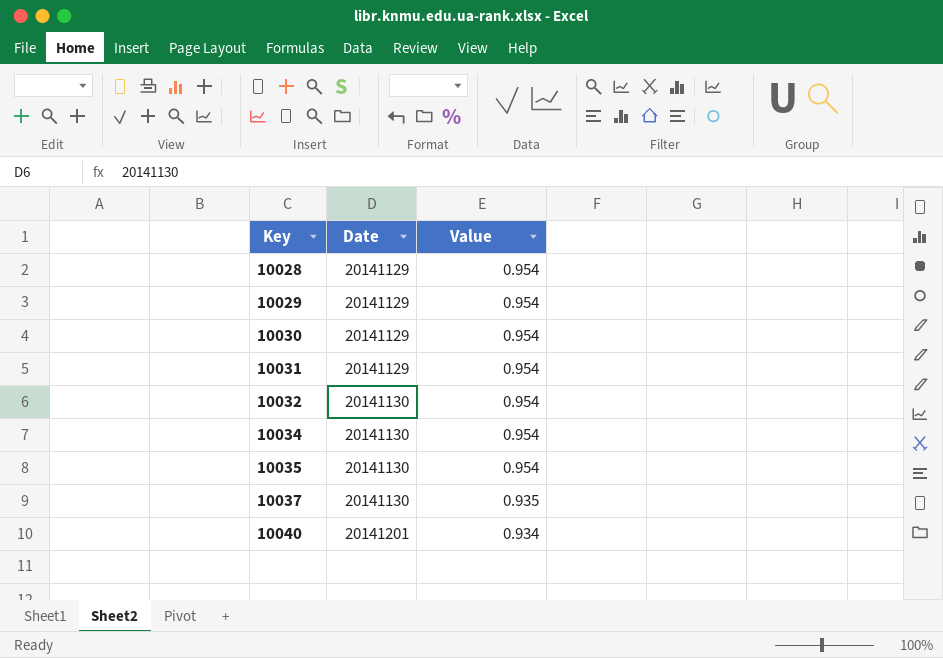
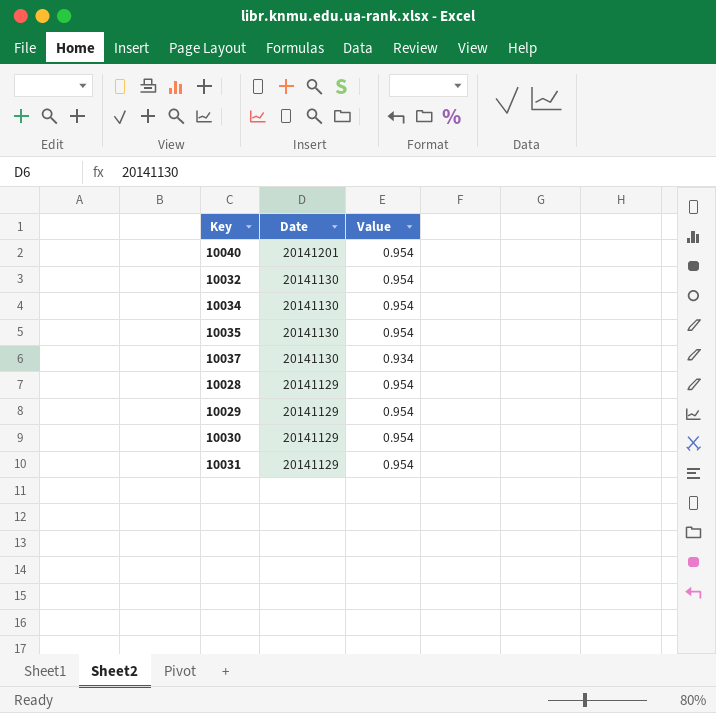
row order: Key ascending -> Date descending
10040 | Value: 0.934 -> 0.954
10037 | Value: 0.935 -> 0.934

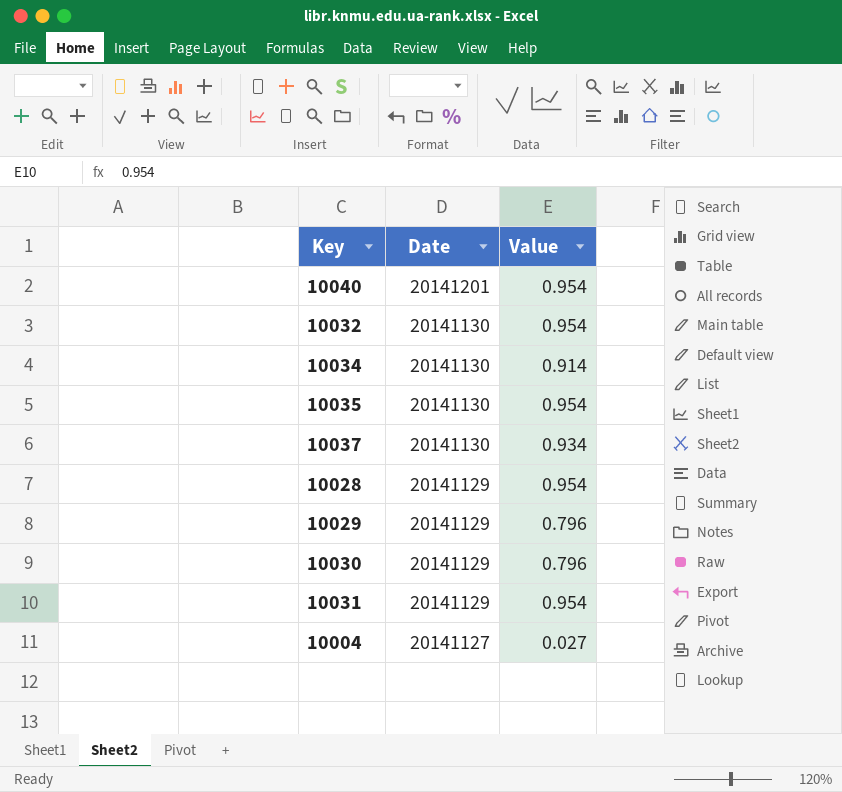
10034 | Value: 0.954 -> 0.914
10029 | Value: 0.954 -> 0.796
10030 | Value: 0.954 -> 0.796
row 10004: none -> 20141127 | 0.027

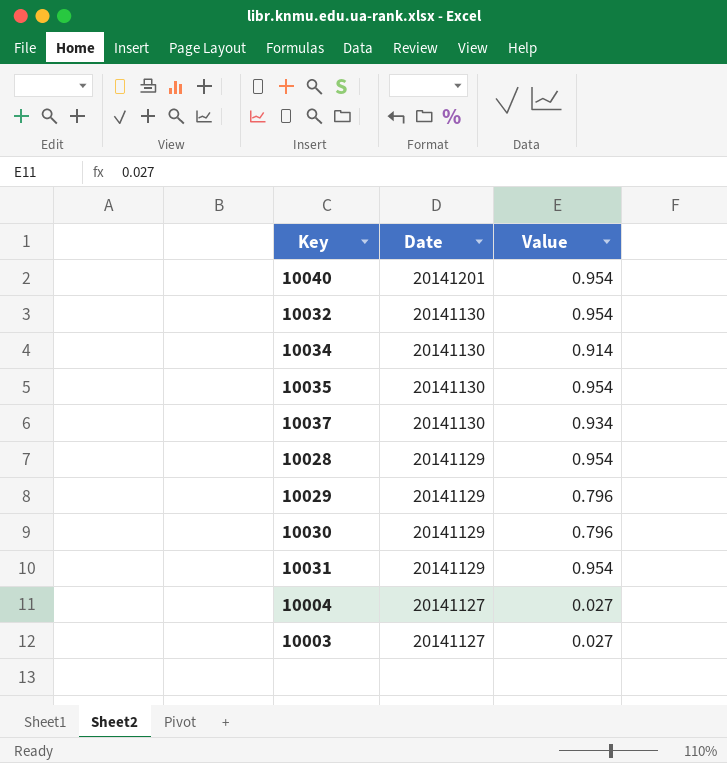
row 10003: none -> 20141127 | 0.027

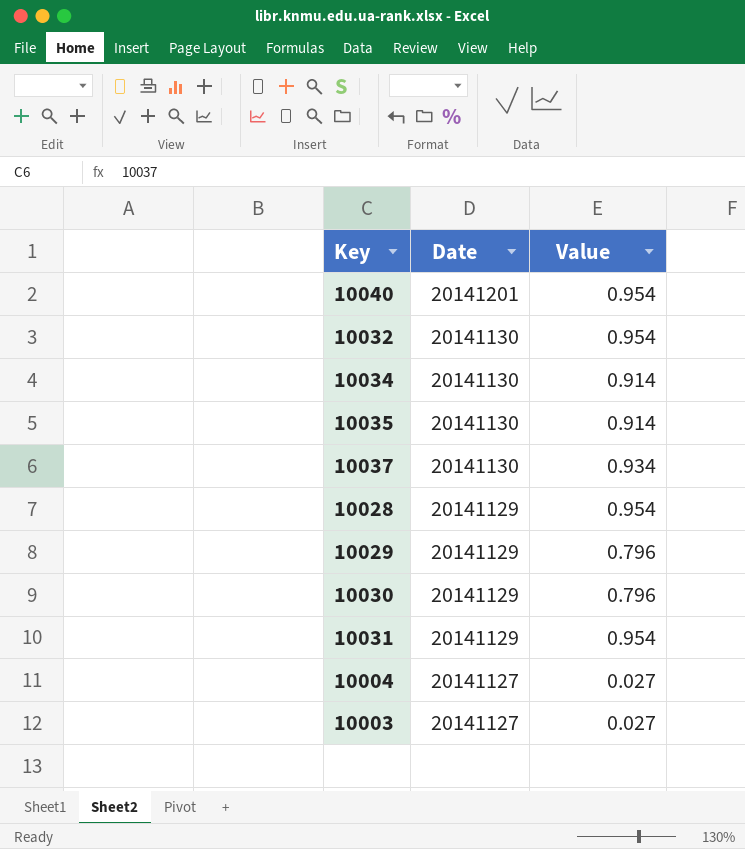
10035 | Value: 0.954 -> 0.914

